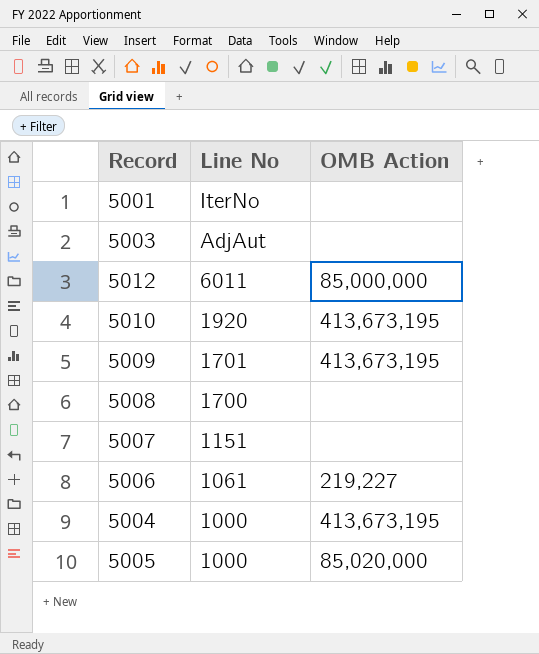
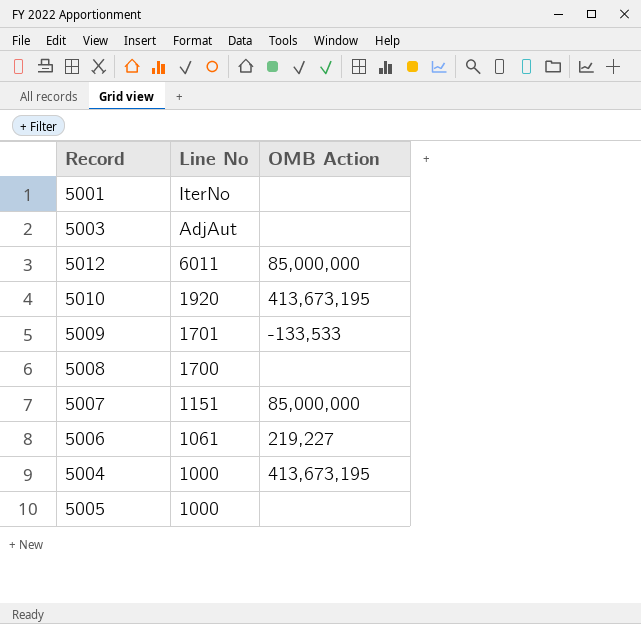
5009 | OMB Action: 413,673,195 -> -133,533
5007 | OMB Action: none -> 85,000,000
5005 | OMB Action: 85,020,000 -> none

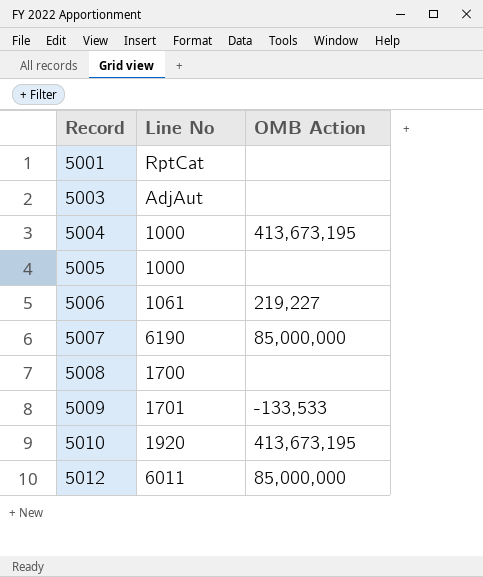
row order: Line No descending -> Record ascending
5001 | Line No: IterNo -> RptCat
5007 | Line No: 1151 -> 6190

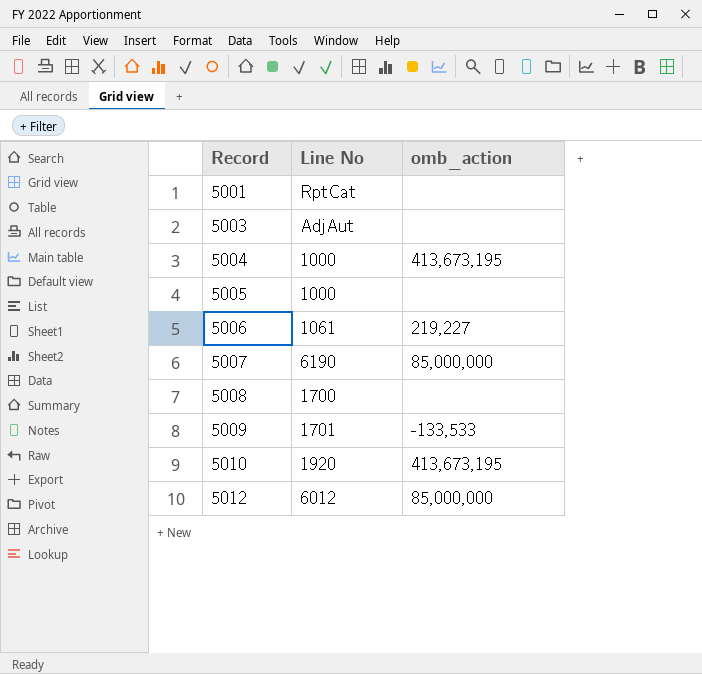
column name: OMB Action -> omb_action
5012 | Line No: 6011 -> 6012

